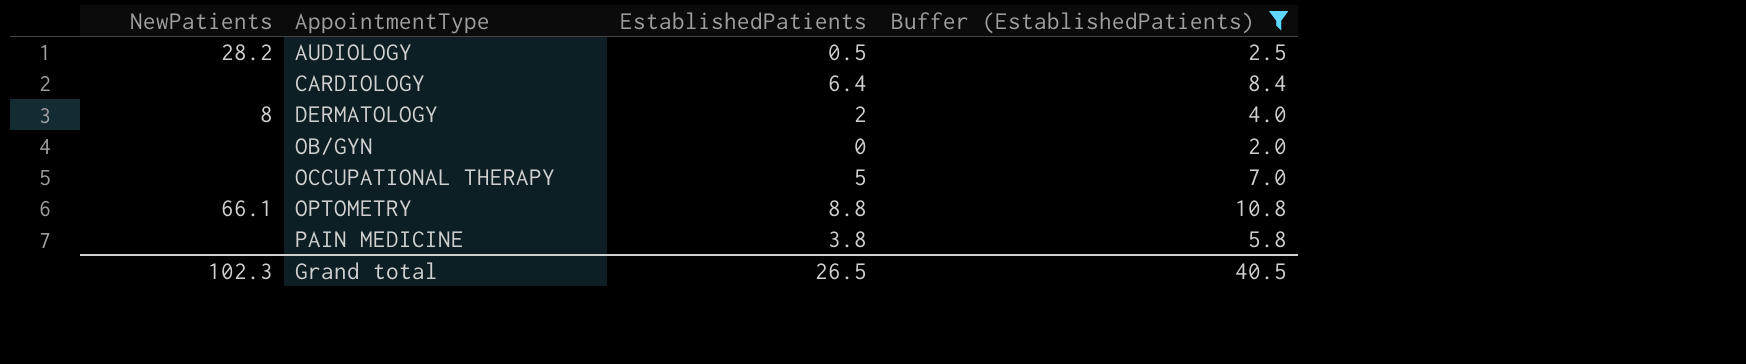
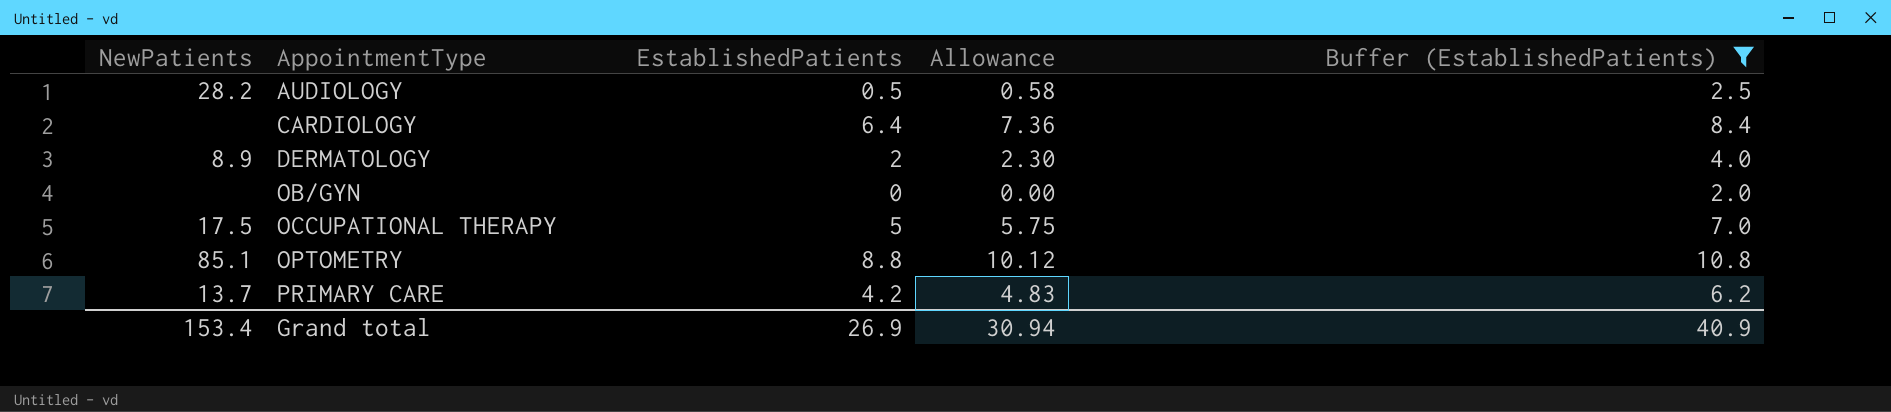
column Allowance | formula: none -> [EstablishedPatients] * 1.15
row PAIN MEDICINE: none | 3.8 | 5.8 -> none
DERMATOLOGY | NewPatients: 8 -> 8.9
OCCUPATIONAL THERAPY | NewPatients: none -> 17.5
OPTOMETRY | NewPatients: 66.1 -> 85.1
row PRIMARY CARE: none -> 13.7 | 4.2 | 4.83 | 6.2
Grand total | NewPatients: 102.3 -> 153.4
Grand total | EstablishedPatients: 26.5 -> 26.9
Grand total | Buffer (EstablishedPatients): 40.5 -> 40.9

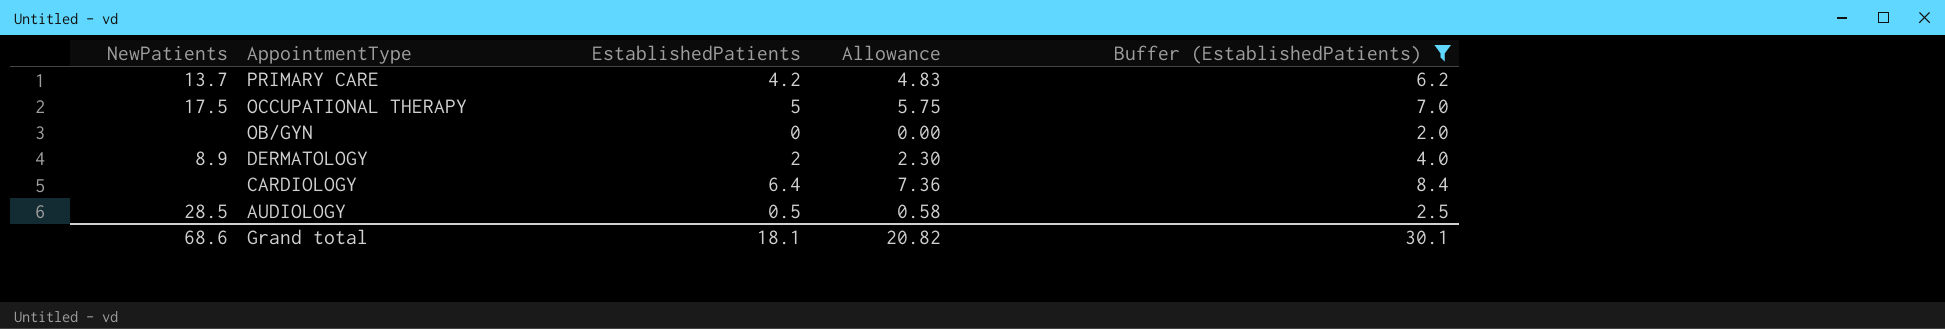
row order: AppointmentType ascending -> AppointmentType descending
row OPTOMETRY: 85.1 | 8.8 | 10.12 | 10.8 -> none
AUDIOLOGY | NewPatients: 28.2 -> 28.5
Grand total | NewPatients: 153.4 -> 68.6
Grand total | EstablishedPatients: 26.9 -> 18.1
Grand total | Allowance: 30.94 -> 20.82
Grand total | Buffer (EstablishedPatients): 40.9 -> 30.1

